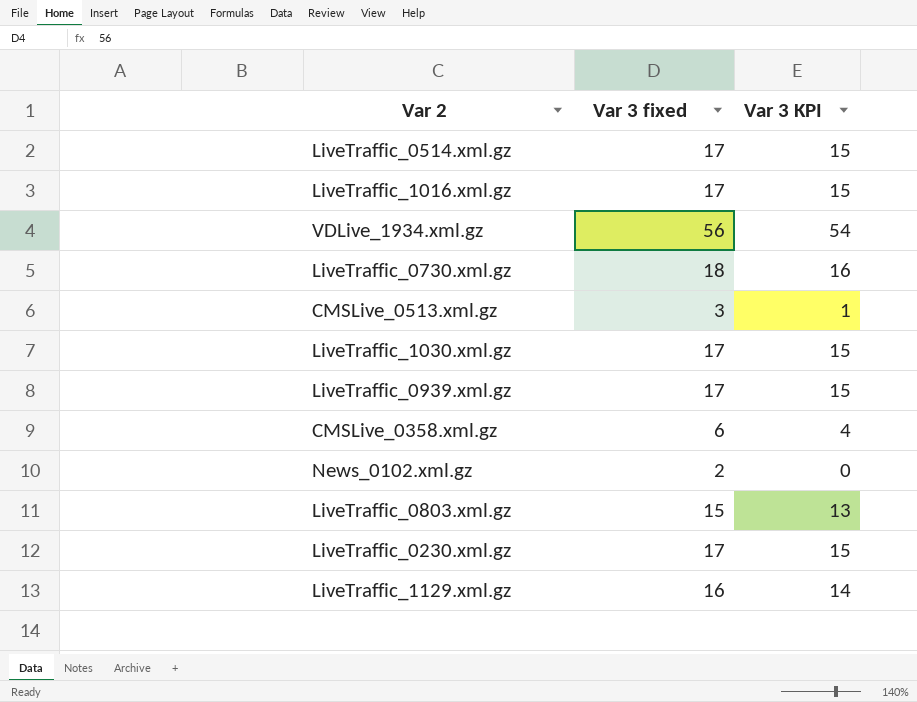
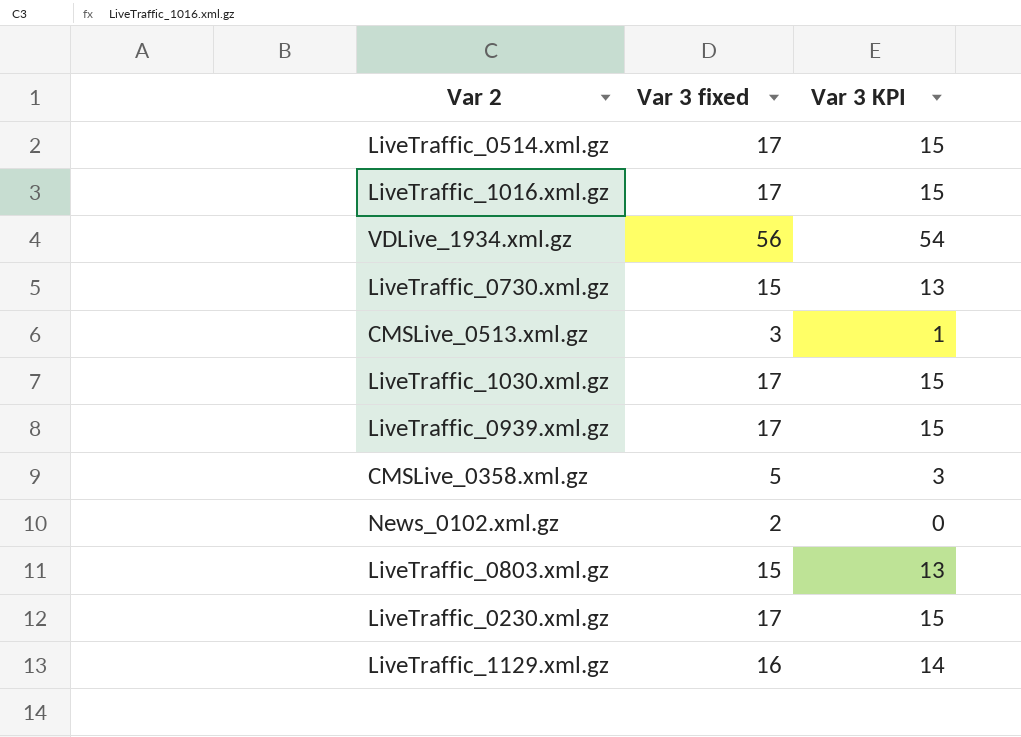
LiveTraffic_0730.xml.gz | Var 3 fixed: 18 -> 15
LiveTraffic_0730.xml.gz | Var 3 KPI: 16 -> 13
CMSLive_0358.xml.gz | Var 3 fixed: 6 -> 5
CMSLive_0358.xml.gz | Var 3 KPI: 4 -> 3

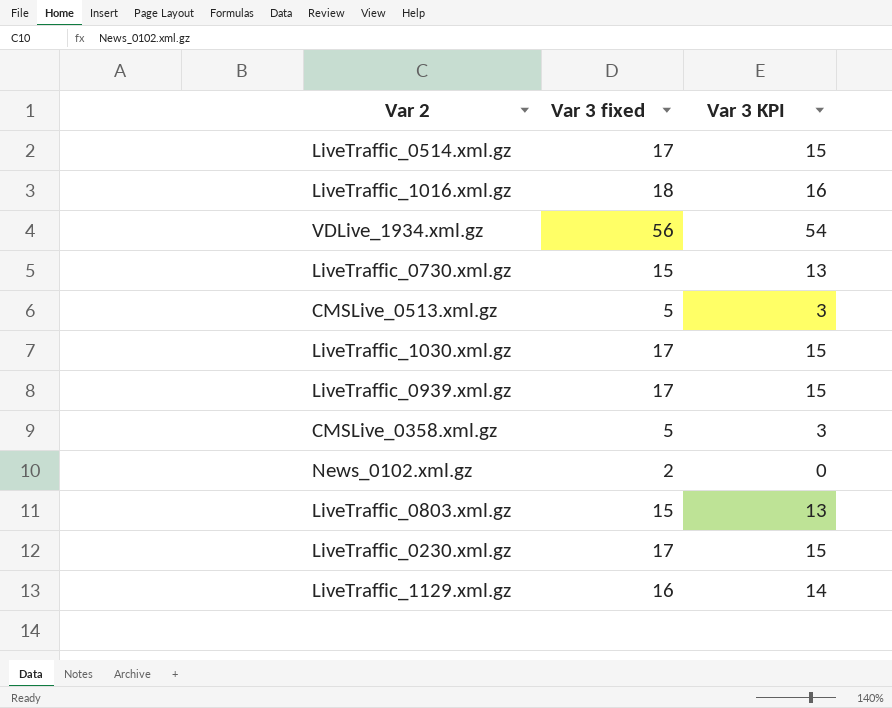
LiveTraffic_1016.xml.gz | Var 3 fixed: 17 -> 18
LiveTraffic_1016.xml.gz | Var 3 KPI: 15 -> 16
CMSLive_0513.xml.gz | Var 3 fixed: 3 -> 5
CMSLive_0513.xml.gz | Var 3 KPI: 1 -> 3

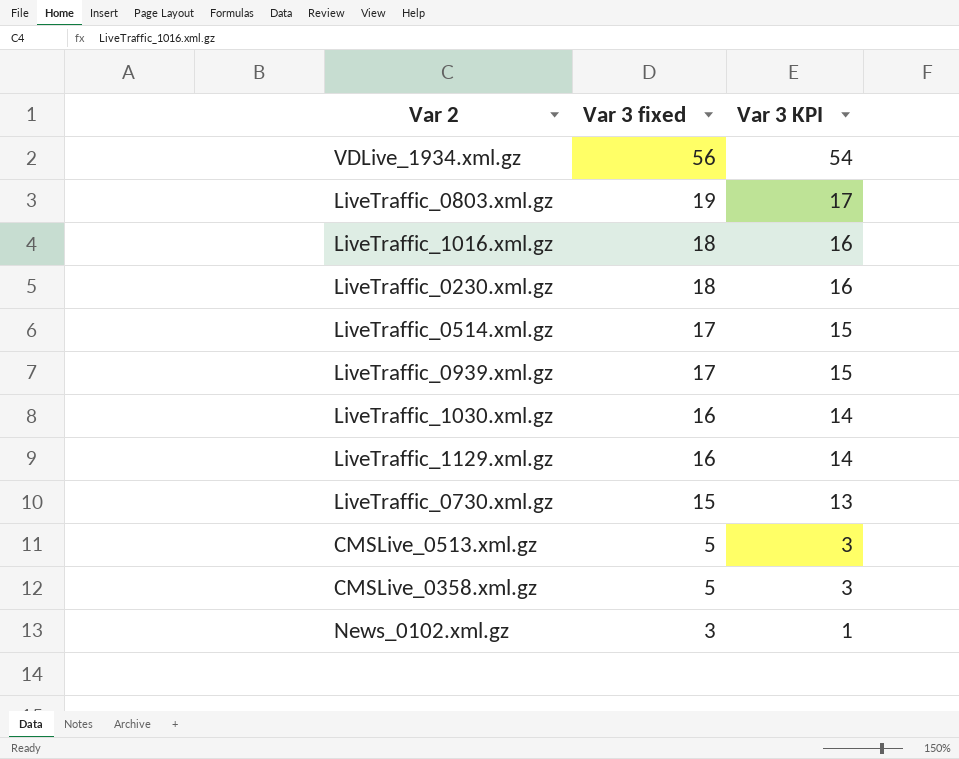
row order: none -> Var 3 fixed descending
LiveTraffic_0803.xml.gz | Var 3 fixed: 15 -> 19
LiveTraffic_0803.xml.gz | Var 3 KPI: 13 -> 17
LiveTraffic_0230.xml.gz | Var 3 fixed: 17 -> 18
LiveTraffic_0230.xml.gz | Var 3 KPI: 15 -> 16
LiveTraffic_1030.xml.gz | Var 3 fixed: 17 -> 16
LiveTraffic_1030.xml.gz | Var 3 KPI: 15 -> 14
News_0102.xml.gz | Var 3 fixed: 2 -> 3
News_0102.xml.gz | Var 3 KPI: 0 -> 1

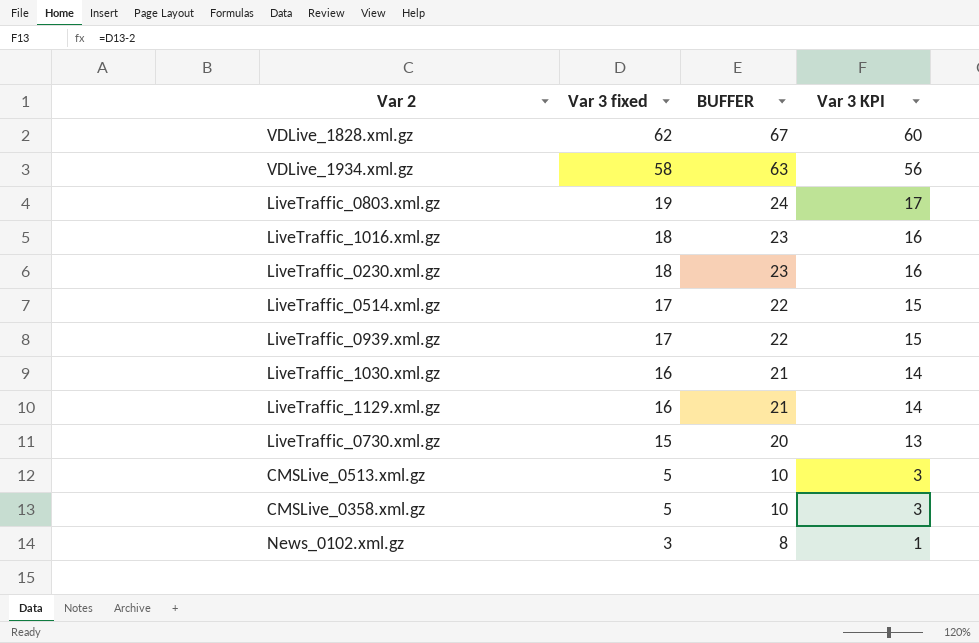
column BUFFER | formula: none -> [Var 3 fixed] + 5
row VDLive_1828.xml.gz: none -> 62 | 67 | 60
VDLive_1934.xml.gz | Var 3 fixed: 56 -> 58
VDLive_1934.xml.gz | Var 3 KPI: 54 -> 56

